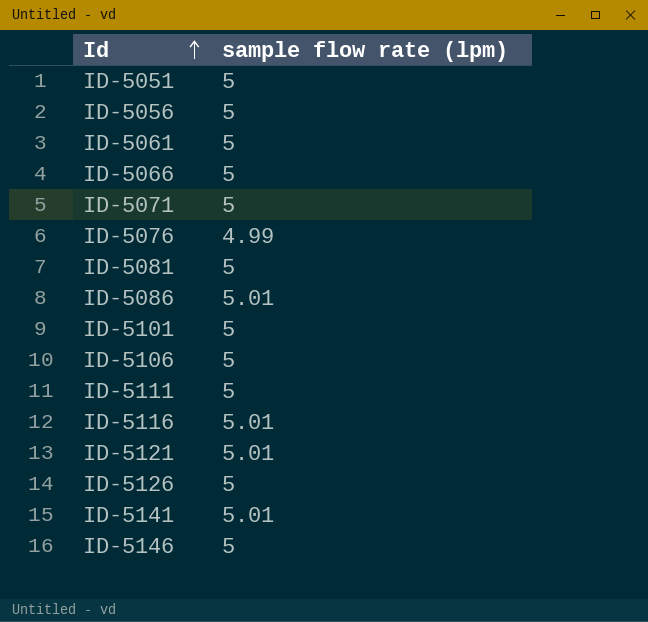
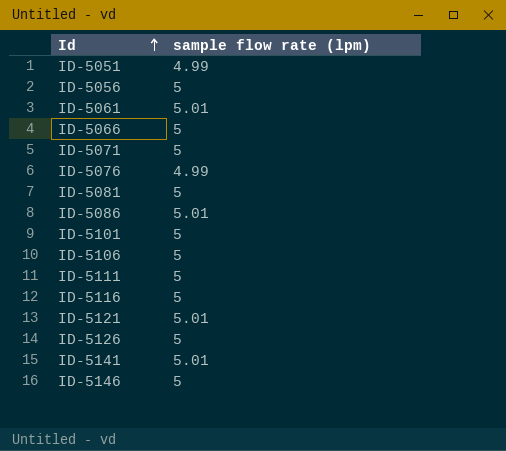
ID-5051 | sample flow rate (lpm): 5 -> 4.99
ID-5061 | sample flow rate (lpm): 5 -> 5.01
ID-5116 | sample flow rate (lpm): 5.01 -> 5

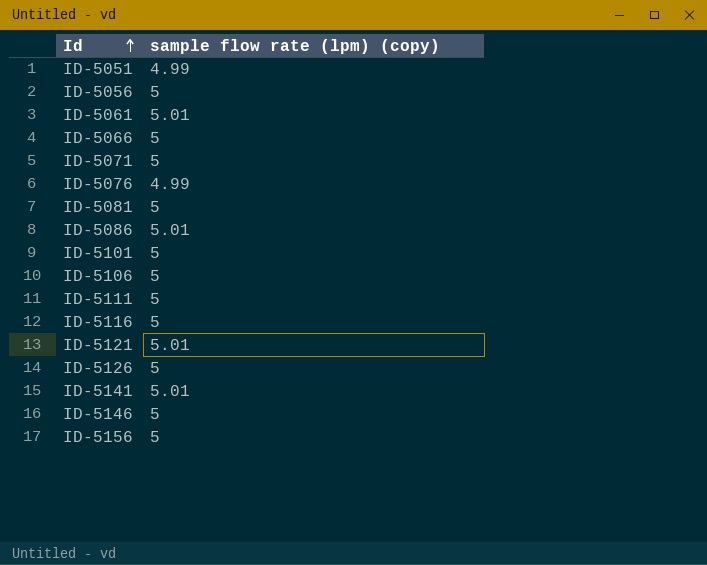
column name: sample flow rate (lpm) -> sample flow rate (lpm) (copy)
row ID-5156: none -> 5

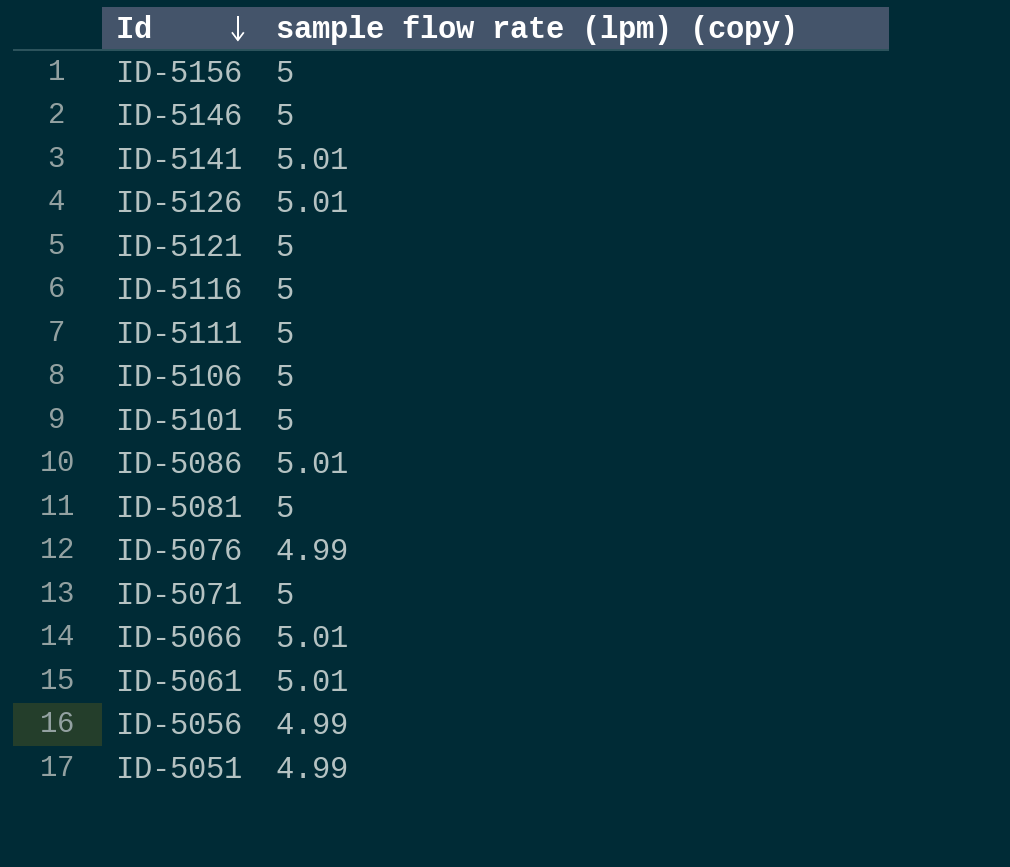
row order: Id ascending -> Id descending
ID-5126 | sample flow rate (lpm) (copy): 5 -> 5.01
ID-5121 | sample flow rate (lpm) (copy): 5.01 -> 5
ID-5066 | sample flow rate (lpm) (copy): 5 -> 5.01
ID-5056 | sample flow rate (lpm) (copy): 5 -> 4.99

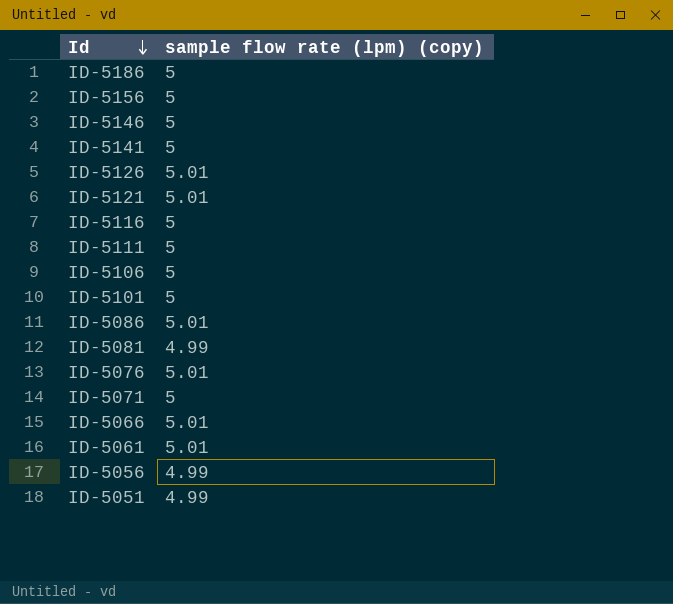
row ID-5186: none -> 5
ID-5141 | sample flow rate (lpm) (copy): 5.01 -> 5
ID-5121 | sample flow rate (lpm) (copy): 5 -> 5.01
ID-5081 | sample flow rate (lpm) (copy): 5 -> 4.99
ID-5076 | sample flow rate (lpm) (copy): 4.99 -> 5.01

